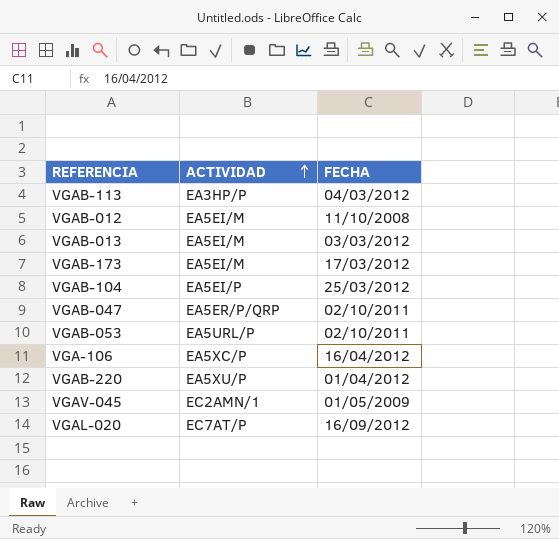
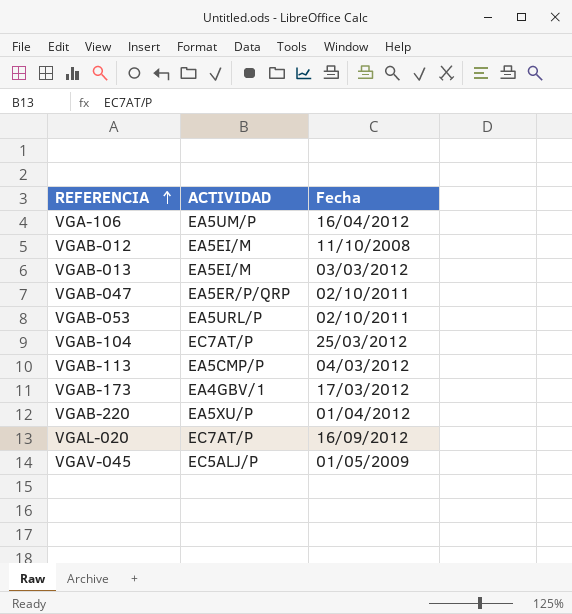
row order: ACTIVIDAD ascending -> REFERENCIA ascending
column name: FECHA -> Fecha
VGA-106 | ACTIVIDAD: EA5XC/P -> EA5UM/P
VGAB-104 | ACTIVIDAD: EA5EI/P -> EC7AT/P
VGAB-113 | ACTIVIDAD: EA3HP/P -> EA5CMP/P
VGAB-173 | ACTIVIDAD: EA5EI/M -> EA4GBV/1
VGAV-045 | ACTIVIDAD: EC2AMN/1 -> EC5ALJ/P

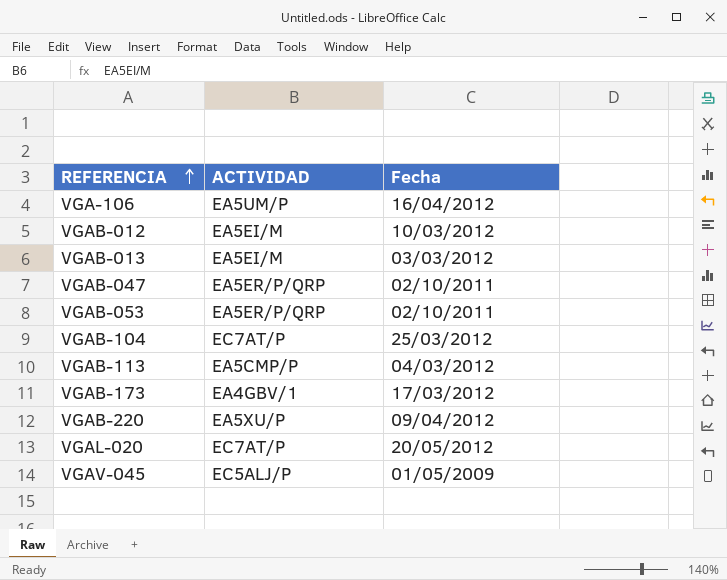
VGAB-012 | Fecha: 11/10/2008 -> 10/03/2012
VGAB-053 | ACTIVIDAD: EA5URL/P -> EA5ER/P/QRP
VGAB-220 | Fecha: 01/04/2012 -> 09/04/2012
VGAL-020 | Fecha: 16/09/2012 -> 20/05/2012

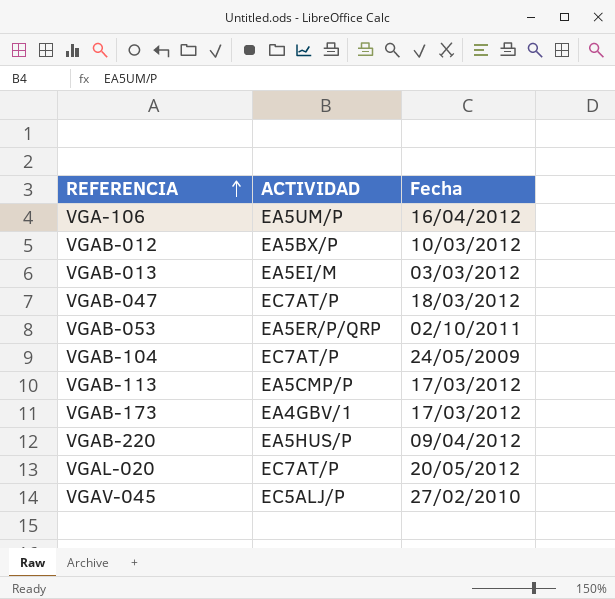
VGAB-012 | ACTIVIDAD: EA5EI/M -> EA5BX/P
VGAB-047 | ACTIVIDAD: EA5ER/P/QRP -> EC7AT/P
VGAB-047 | Fecha: 02/10/2011 -> 18/03/2012
VGAB-104 | Fecha: 25/03/2012 -> 24/05/2009
VGAB-113 | Fecha: 04/03/2012 -> 17/03/2012
VGAB-220 | ACTIVIDAD: EA5XU/P -> EA5HUS/P
VGAV-045 | Fecha: 01/05/2009 -> 27/02/2010

